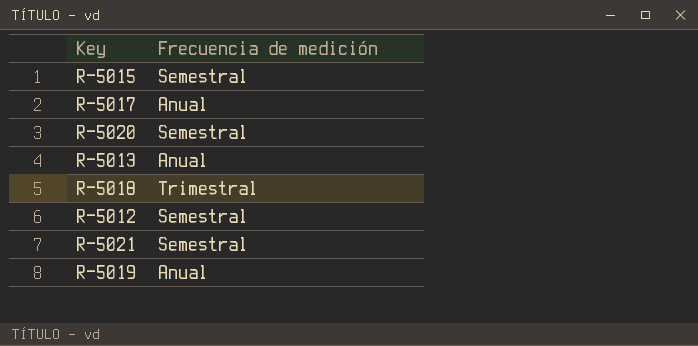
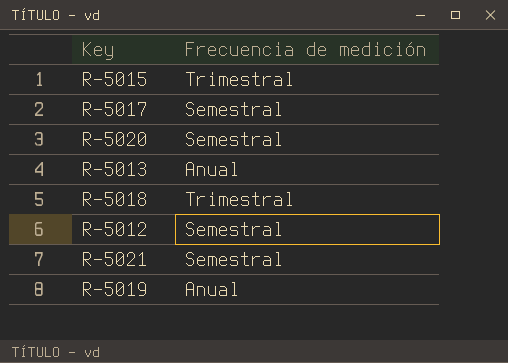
R-5015 | Frecuencia de medición: Semestral -> Trimestral
R-5017 | Frecuencia de medición: Anual -> Semestral

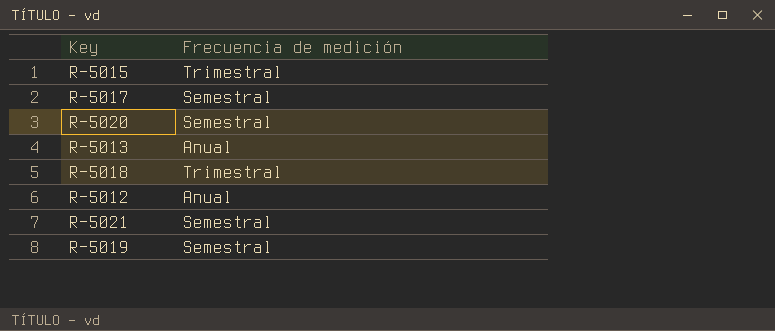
R-5012 | Frecuencia de medición: Semestral -> Anual
R-5019 | Frecuencia de medición: Anual -> Semestral

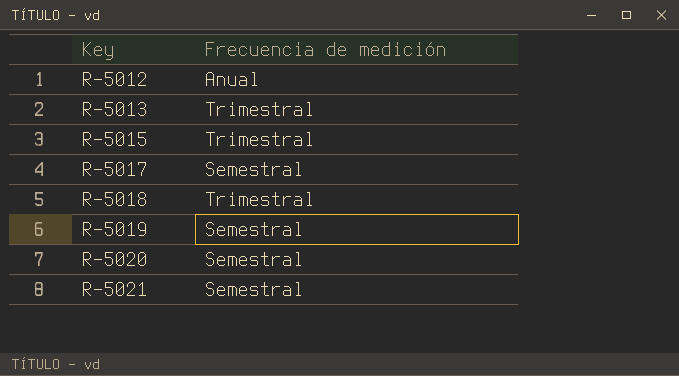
row order: none -> Key ascending
R-5013 | Frecuencia de medición: Anual -> Trimestral

